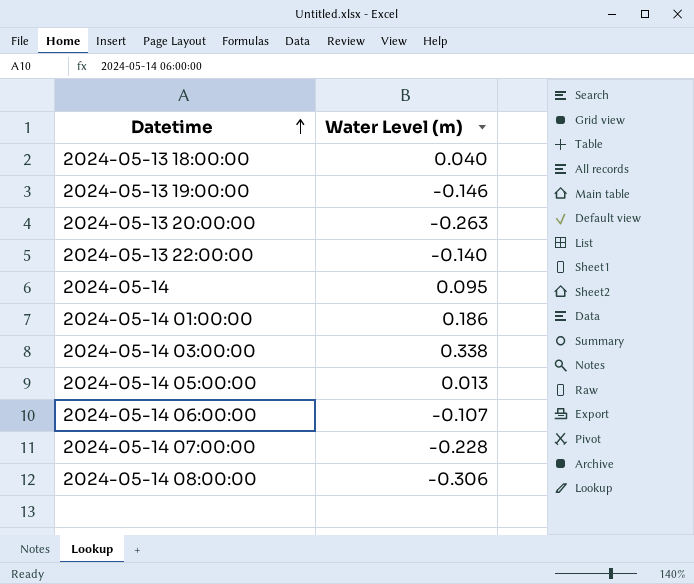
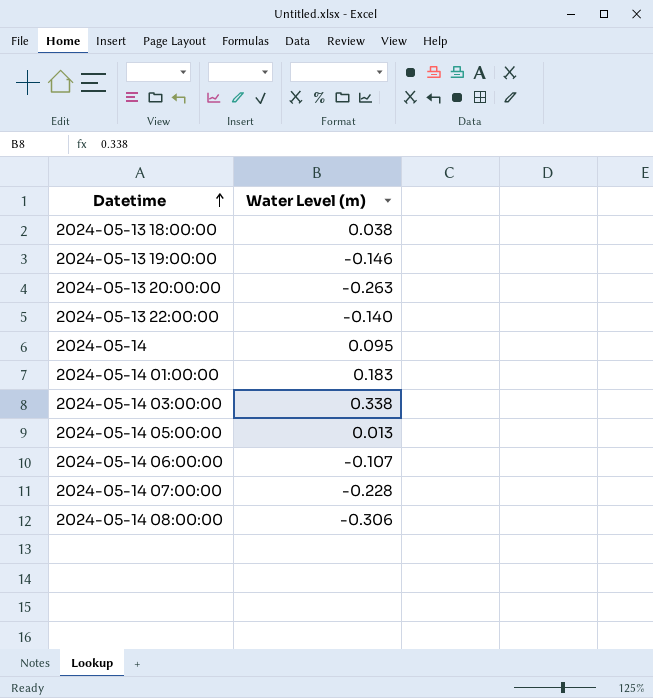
2024-05-13 18:00:00 | Water Level (m): 0.040 -> 0.038
2024-05-14 01:00:00 | Water Level (m): 0.186 -> 0.183

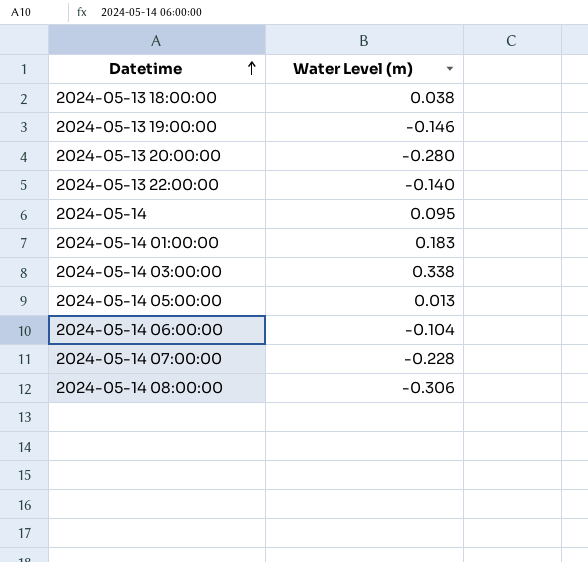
2024-05-13 20:00:00 | Water Level (m): -0.263 -> -0.280
2024-05-14 06:00:00 | Water Level (m): -0.107 -> -0.104

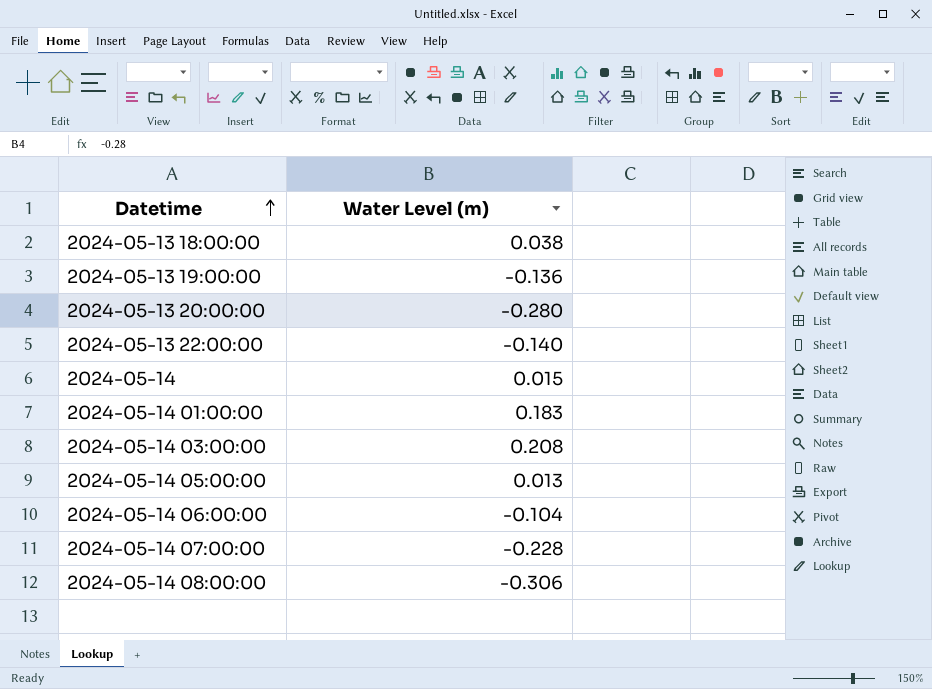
2024-05-13 19:00:00 | Water Level (m): -0.146 -> -0.136
2024-05-14 | Water Level (m): 0.095 -> 0.015
2024-05-14 03:00:00 | Water Level (m): 0.338 -> 0.208

